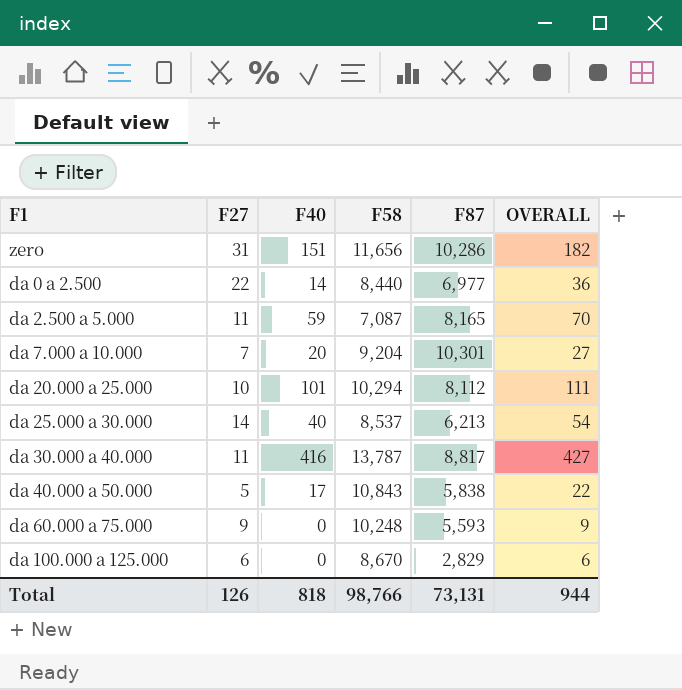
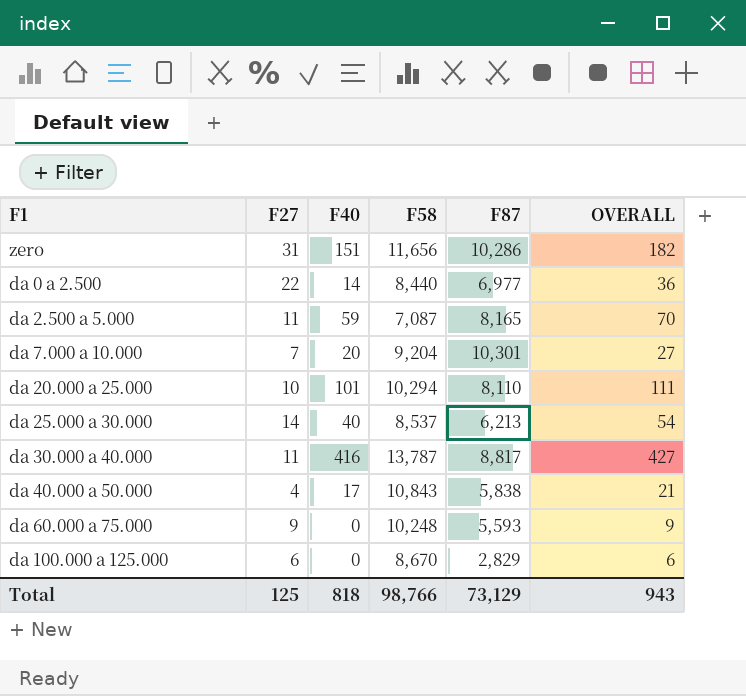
da 20.000 a 25.000 | F87: 8,112 -> 8,110
da 40.000 a 50.000 | F27: 5 -> 4
da 40.000 a 50.000 | OVERALL: 22 -> 21
Total | F27: 126 -> 125
Total | F87: 73,131 -> 73,129
Total | OVERALL: 944 -> 943

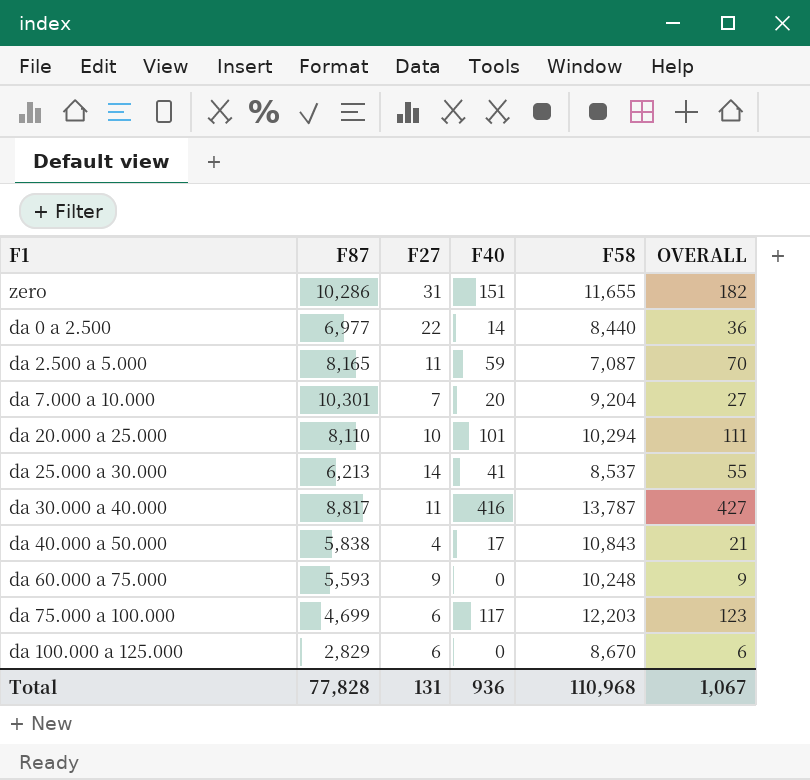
column F87 | position: 5 -> 2
zero | F58: 11,656 -> 11,655
da 25.000 a 30.000 | F40: 40 -> 41
da 25.000 a 30.000 | OVERALL: 54 -> 55
row da 75.000 a 100.000: none -> 4,699 | 6 | 117 | 12,203 | 123
Total | F87: 73,129 -> 77,828
Total | F27: 125 -> 131
Total | F40: 818 -> 936
Total | F58: 98,766 -> 110,968
Total | OVERALL: 943 -> 1,067

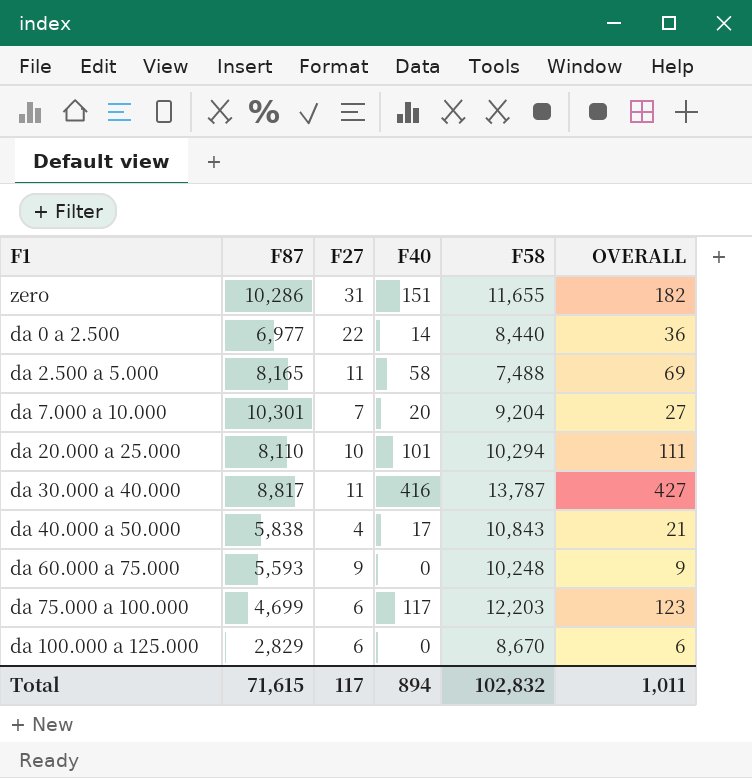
row da 25.000 a 30.000: 6,213 | 14 | 41 | 8,537 | 55 -> none
da 2.500 a 5.000 | F40: 59 -> 58
da 2.500 a 5.000 | F58: 7,087 -> 7,488
da 2.500 a 5.000 | OVERALL: 70 -> 69
Total | F87: 77,828 -> 71,615
Total | F27: 131 -> 117
Total | F40: 936 -> 894
Total | F58: 110,968 -> 102,832
Total | OVERALL: 1,067 -> 1,011

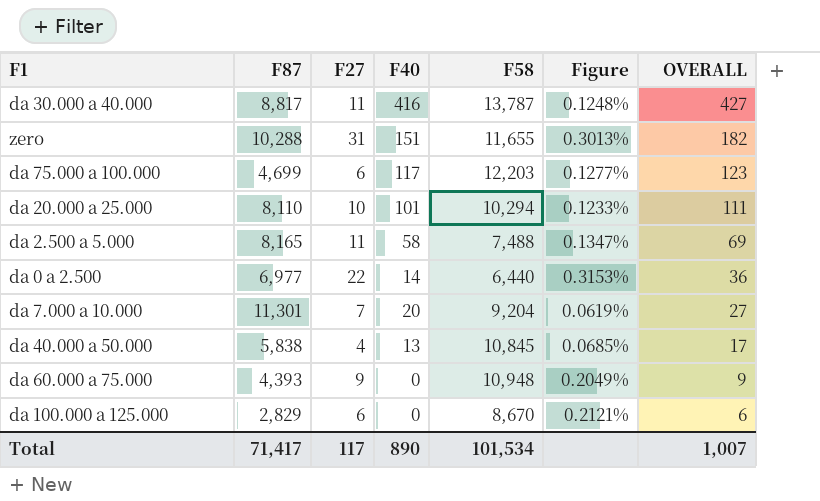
row order: none -> OVERALL descending
column Figure | formula: none -> [F27] / [F87]
zero | F87: 10,286 -> 10,288
da 0 a 2.500 | F58: 8,440 -> 6,440
da 7.000 a 10.000 | F87: 10,301 -> 11,301
da 40.000 a 50.000 | F40: 17 -> 13
da 40.000 a 50.000 | F58: 10,843 -> 10,845
da 40.000 a 50.000 | OVERALL: 21 -> 17
da 60.000 a 75.000 | F87: 5,593 -> 4,393
da 60.000 a 75.000 | F58: 10,248 -> 10,948
Total | F87: 71,615 -> 71,417
Total | F40: 894 -> 890
Total | F58: 102,832 -> 101,534
Total | OVERALL: 1,011 -> 1,007

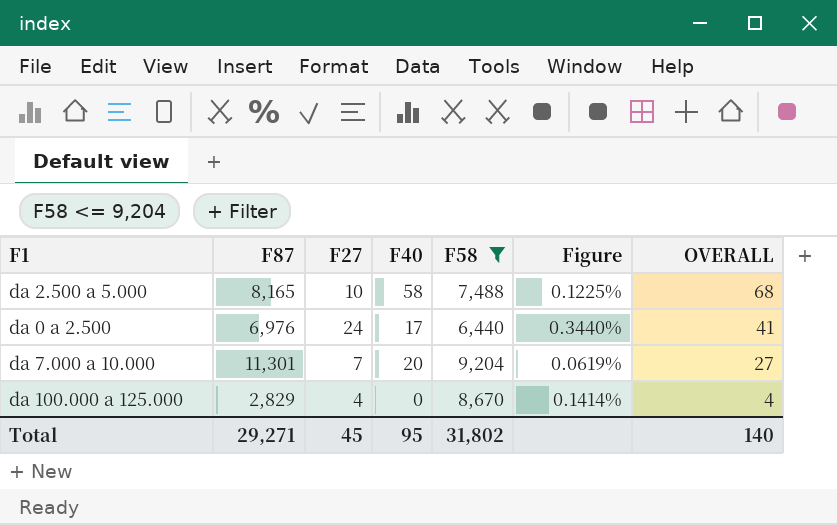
filter: none -> F58 <= 9,204
da 2.500 a 5.000 | F27: 11 -> 10
da 2.500 a 5.000 | Figure: 0.1347% -> 0.1225%
da 2.500 a 5.000 | OVERALL: 69 -> 68
da 0 a 2.500 | F87: 6,977 -> 6,976
da 0 a 2.500 | F27: 22 -> 24
da 0 a 2.500 | F40: 14 -> 17
da 0 a 2.500 | Figure: 0.3153% -> 0.3440%
da 0 a 2.500 | OVERALL: 36 -> 41
da 100.000 a 125.000 | F27: 6 -> 4
da 100.000 a 125.000 | Figure: 0.2121% -> 0.1414%
da 100.000 a 125.000 | OVERALL: 6 -> 4
Total | F87: 71,417 -> 29,271
Total | F27: 117 -> 45
Total | F40: 890 -> 95
Total | F58: 101,534 -> 31,802
Total | OVERALL: 1,007 -> 140

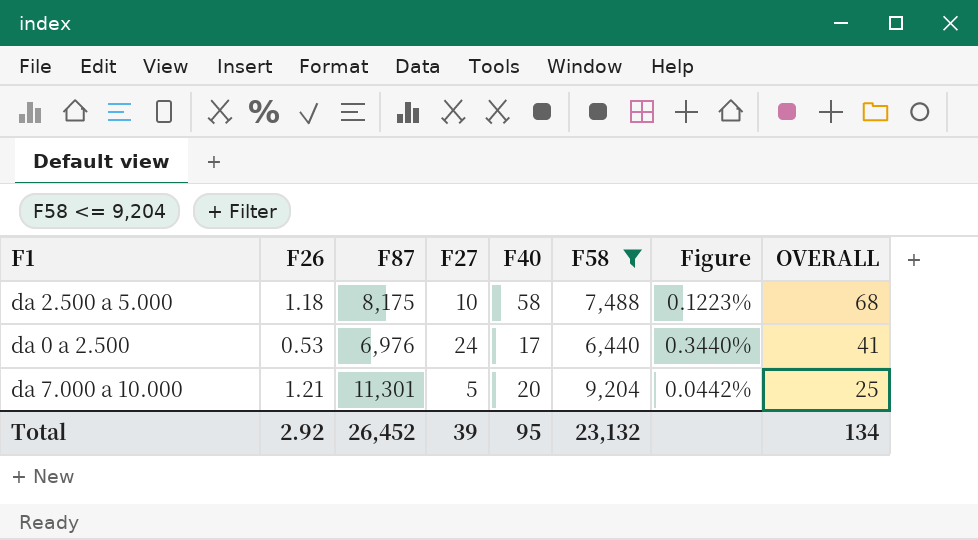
column F26 | position: none -> 2
row da 100.000 a 125.000: 2,829 | 4 | 0 | 8,670 | 0.1414% | 4 -> none
da 2.500 a 5.000 | F87: 8,165 -> 8,175
da 2.500 a 5.000 | Figure: 0.1225% -> 0.1223%
da 7.000 a 10.000 | F27: 7 -> 5
da 7.000 a 10.000 | Figure: 0.0619% -> 0.0442%
da 7.000 a 10.000 | OVERALL: 27 -> 25
Total | F87: 29,271 -> 26,452
Total | F27: 45 -> 39
Total | F58: 31,802 -> 23,132
Total | OVERALL: 140 -> 134

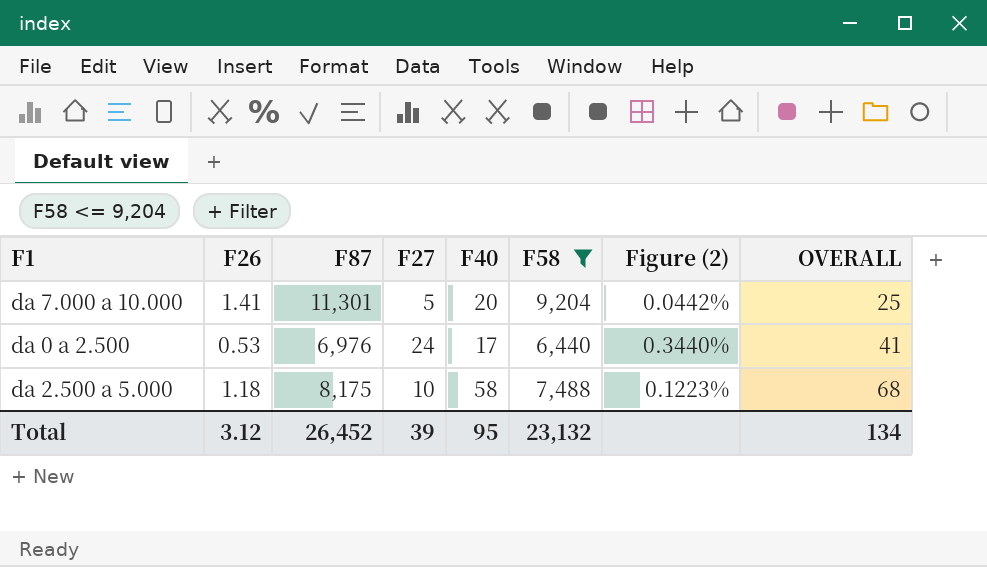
row order: OVERALL descending -> OVERALL ascending
column name: Figure -> Figure (2)
da 7.000 a 10.000 | F26: 1.21 -> 1.41
Total | F26: 2.92 -> 3.12

